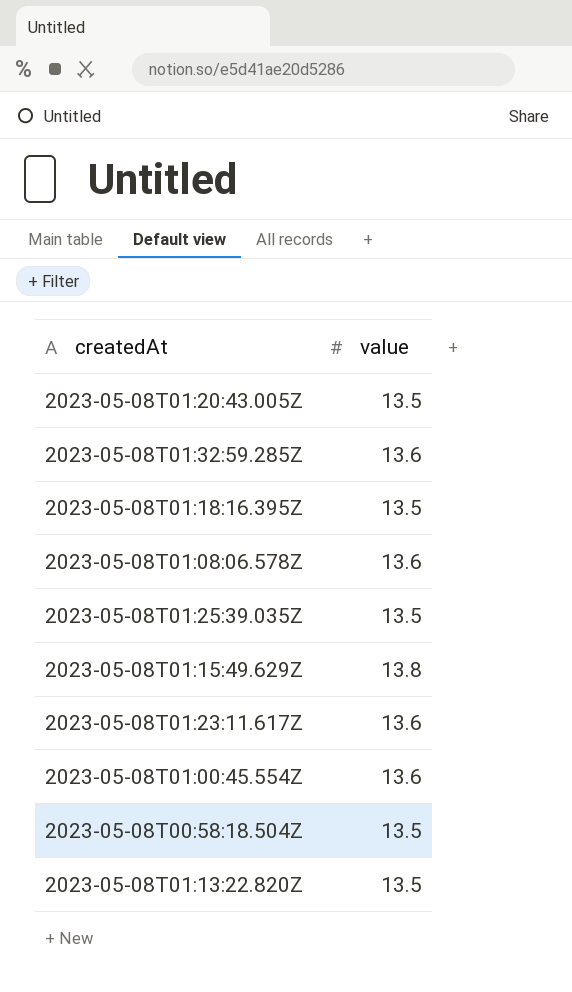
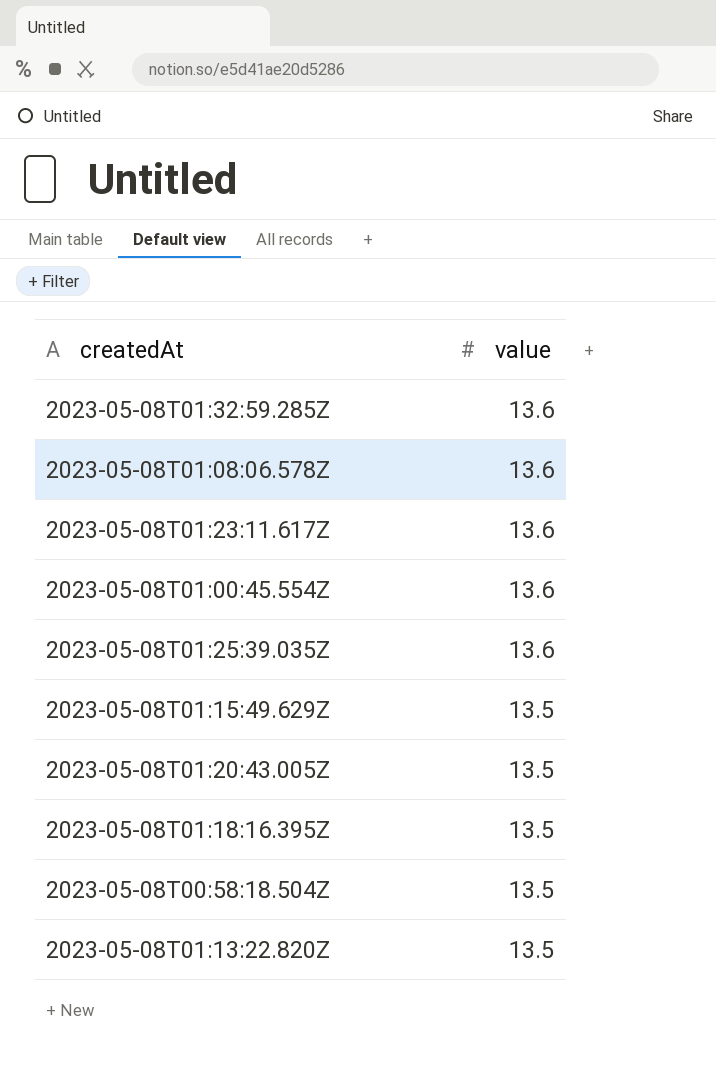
row order: none -> value descending
2023-05-08T01:25:39.035Z | value: 13.5 -> 13.6
2023-05-08T01:15:49.629Z | value: 13.8 -> 13.5

